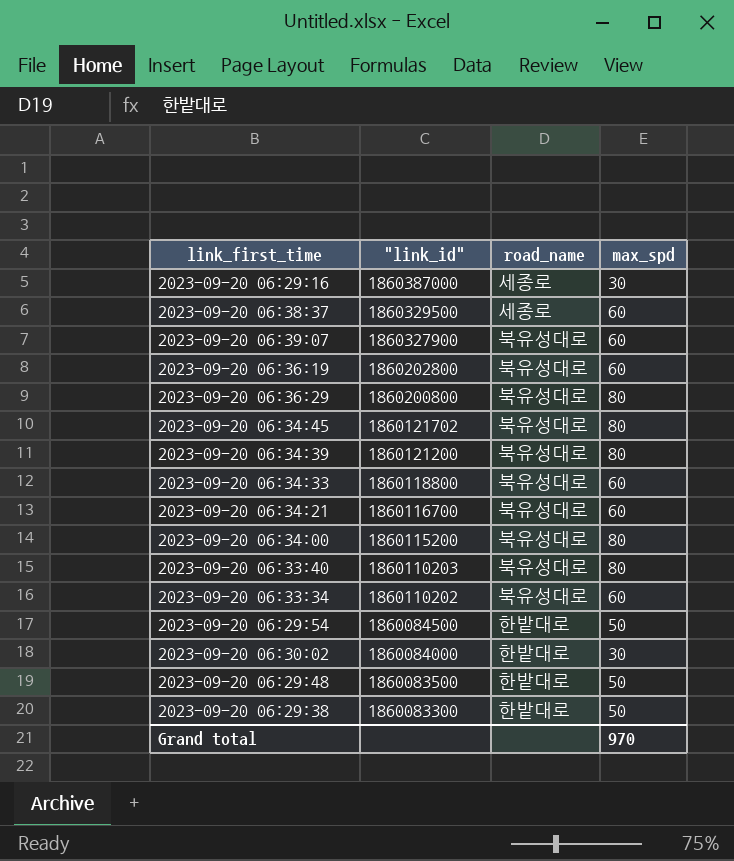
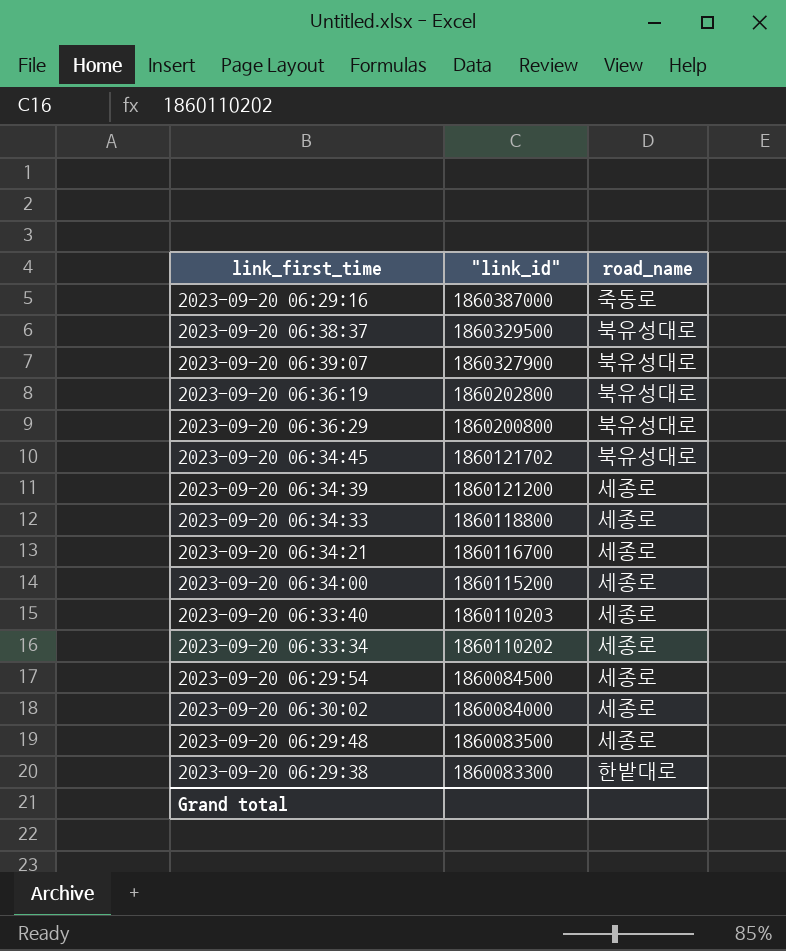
column max_spd | position: 4 -> none
2023-09-20 06:29:16 | road_name: 세종로 -> 죽동로
2023-09-20 06:38:37 | road_name: 세종로 -> 북유성대로
2023-09-20 06:34:39 | road_name: 북유성대로 -> 세종로
2023-09-20 06:34:33 | road_name: 북유성대로 -> 세종로
2023-09-20 06:34:21 | road_name: 북유성대로 -> 세종로
2023-09-20 06:34:00 | road_name: 북유성대로 -> 세종로
2023-09-20 06:33:40 | road_name: 북유성대로 -> 세종로
2023-09-20 06:33:34 | road_name: 북유성대로 -> 세종로
2023-09-20 06:29:54 | road_name: 한밭대로 -> 세종로
2023-09-20 06:30:02 | road_name: 한밭대로 -> 세종로
2023-09-20 06:29:48 | road_name: 한밭대로 -> 세종로

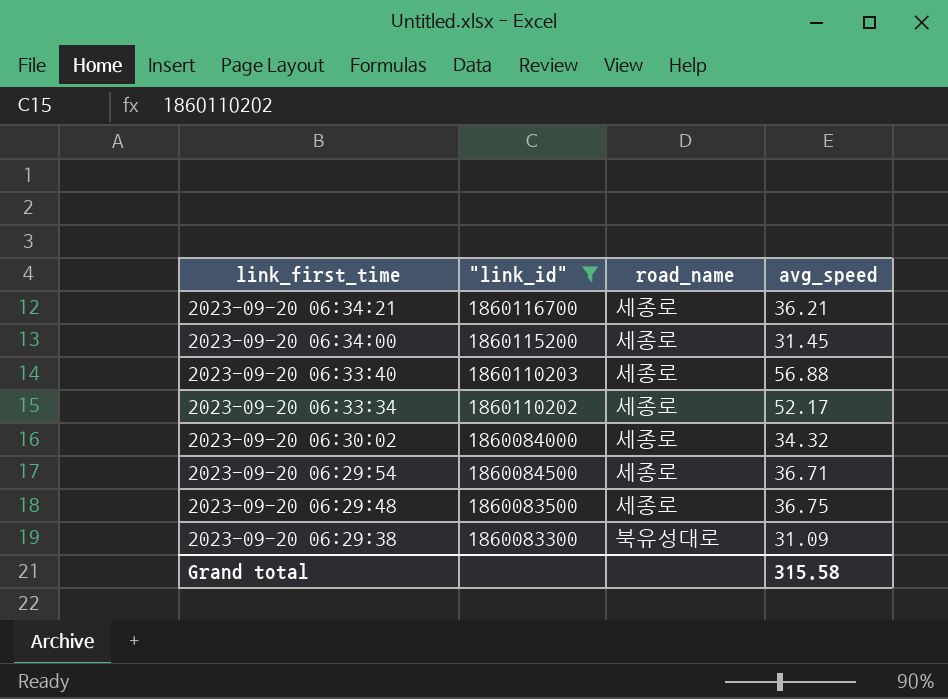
filter: none -> "link_id" <= 1860116700
row order: "link_id" descending -> link_first_time descending
column avg_speed | position: none -> 4
2023-09-20 06:29:38 | road_name: 한밭대로 -> 북유성대로

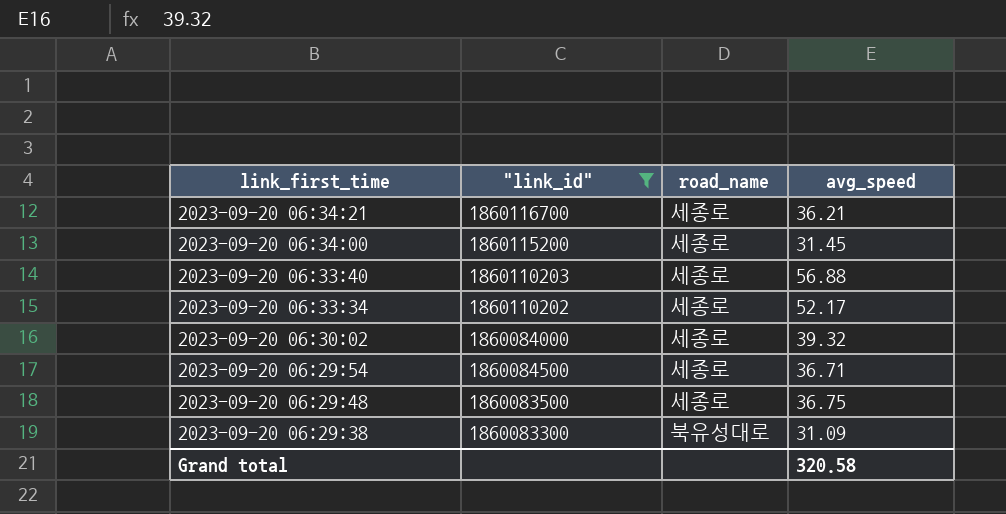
2023-09-20 06:30:02 | avg_speed: 34.32 -> 39.32
Grand total | avg_speed: 315.58 -> 320.58

